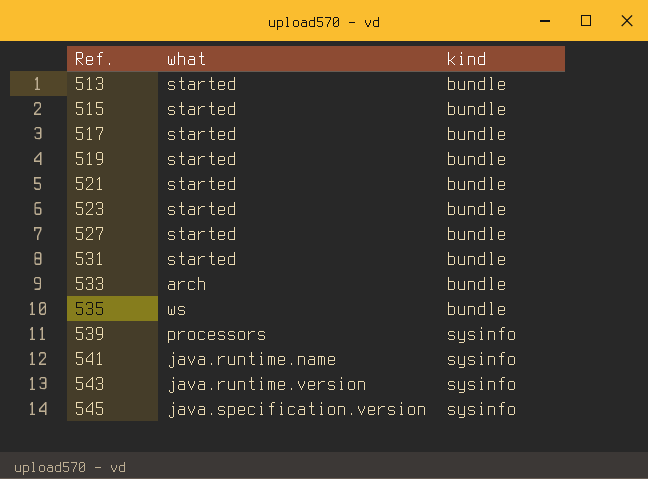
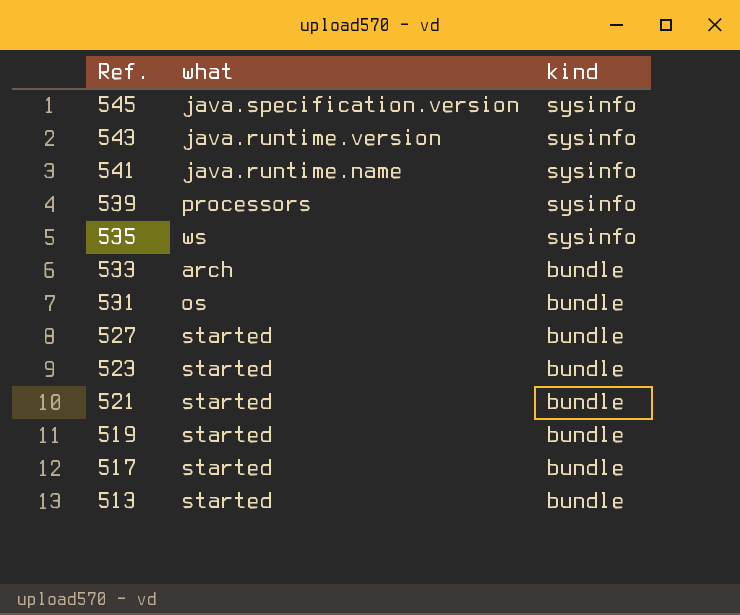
row order: Ref. ascending -> Ref. descending
row 515: started | bundle -> none
535 | kind: bundle -> sysinfo
531 | what: started -> os

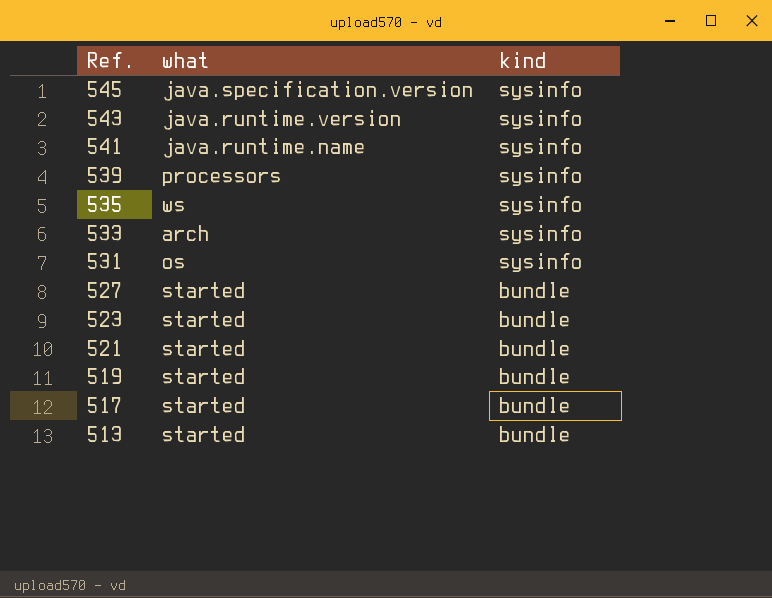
533 | kind: bundle -> sysinfo
531 | kind: bundle -> sysinfo

